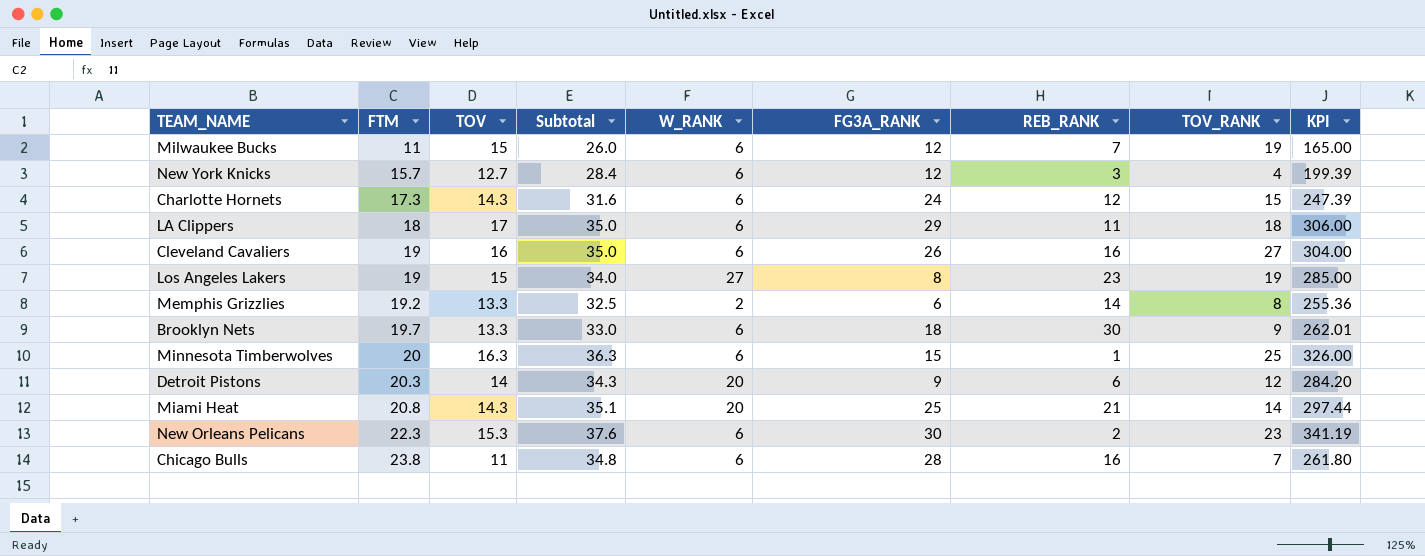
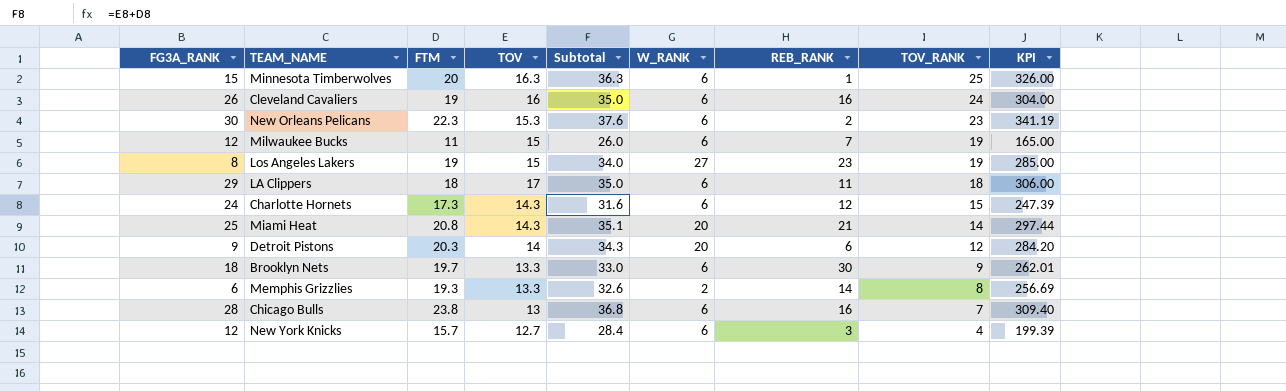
row order: FTM ascending -> TOV_RANK descending
column FG3A_RANK | position: 6 -> 1
Cleveland Cavaliers | TOV_RANK: 27 -> 24
Memphis Grizzlies | FTM: 19.2 -> 19.3
Memphis Grizzlies | Subtotal: 32.5 -> 32.6
Memphis Grizzlies | KPI: 255.36 -> 256.69
Chicago Bulls | TOV: 11 -> 13
Chicago Bulls | Subtotal: 34.8 -> 36.8
Chicago Bulls | KPI: 261.80 -> 309.40

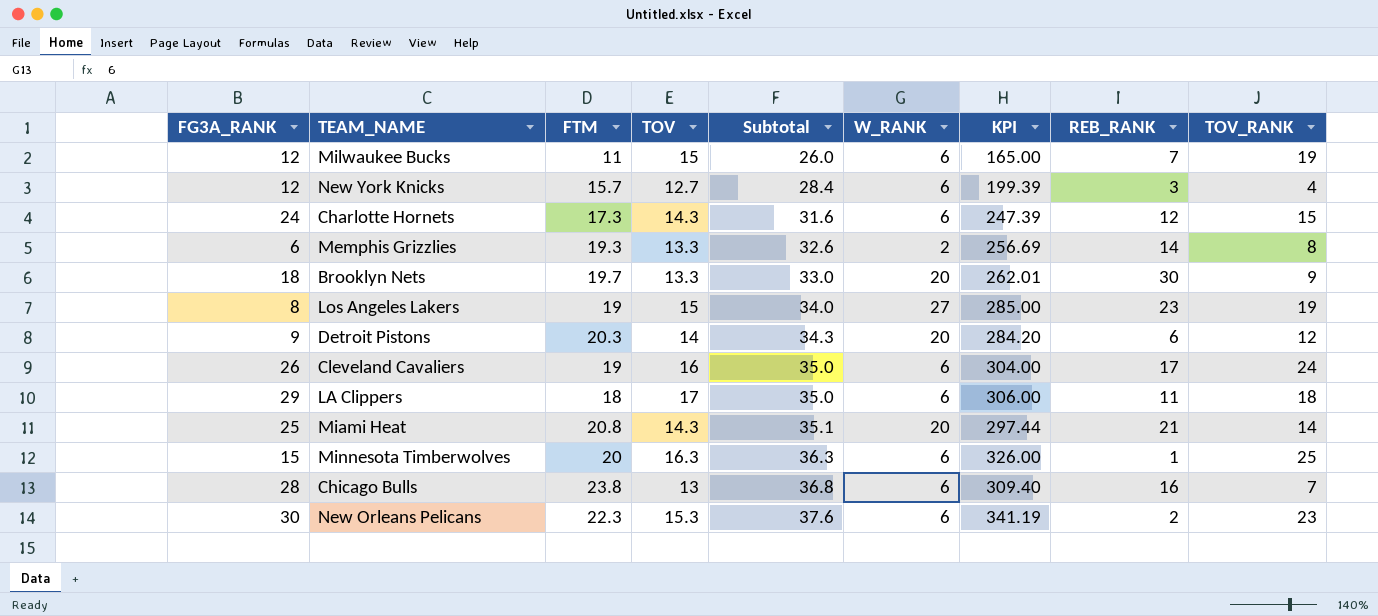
row order: TOV_RANK descending -> Subtotal ascending
column KPI | position: 9 -> 7
Brooklyn Nets | W_RANK: 6 -> 20
Cleveland Cavaliers | REB_RANK: 16 -> 17

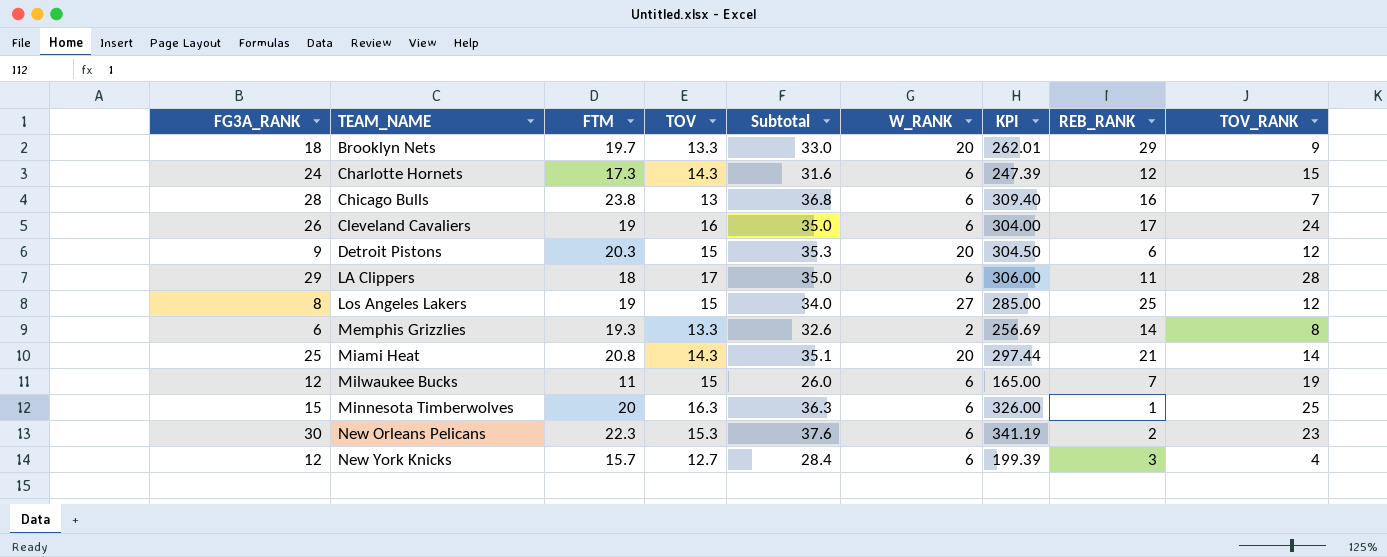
row order: Subtotal ascending -> TEAM_NAME ascending
Brooklyn Nets | REB_RANK: 30 -> 29
Detroit Pistons | TOV: 14 -> 15
Detroit Pistons | Subtotal: 34.3 -> 35.3
Detroit Pistons | KPI: 284.20 -> 304.50
LA Clippers | TOV_RANK: 18 -> 28
Los Angeles Lakers | REB_RANK: 23 -> 25
Los Angeles Lakers | TOV_RANK: 19 -> 12

